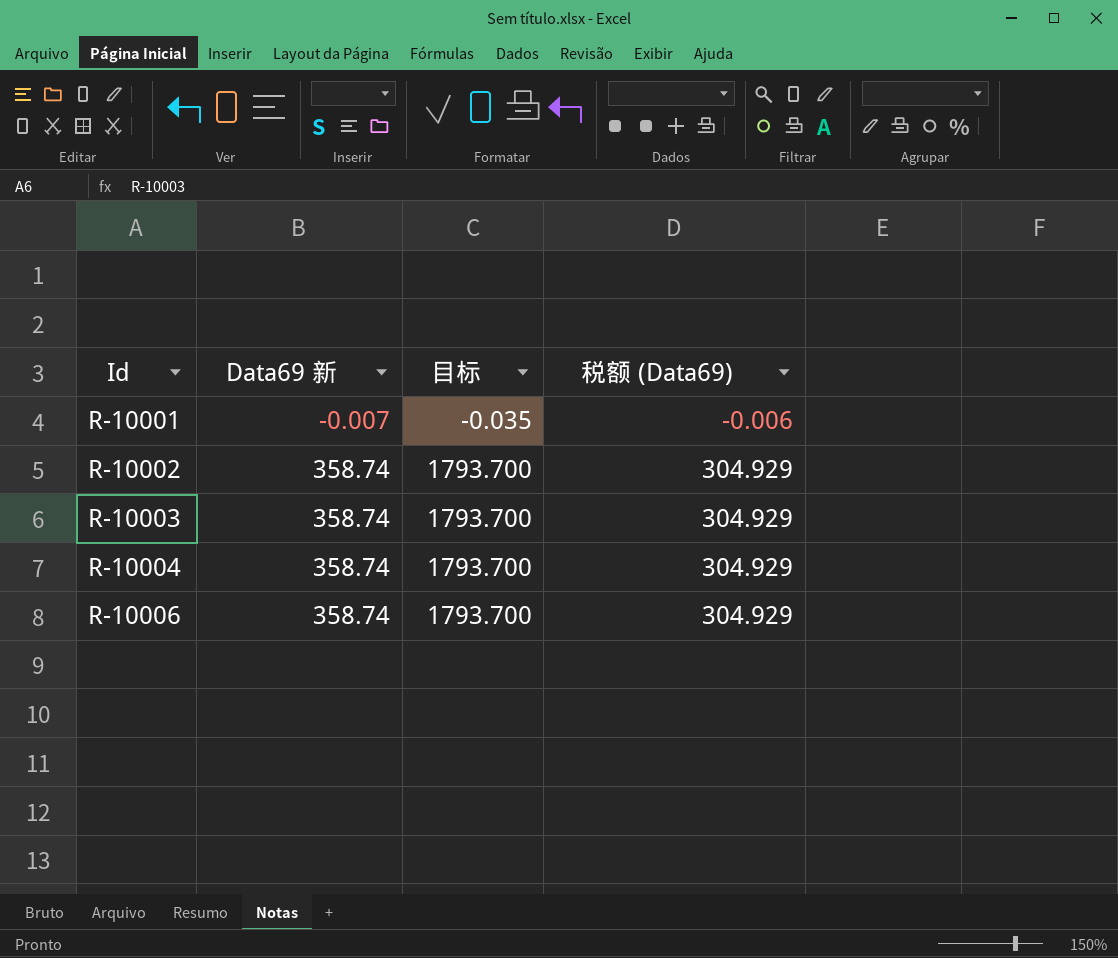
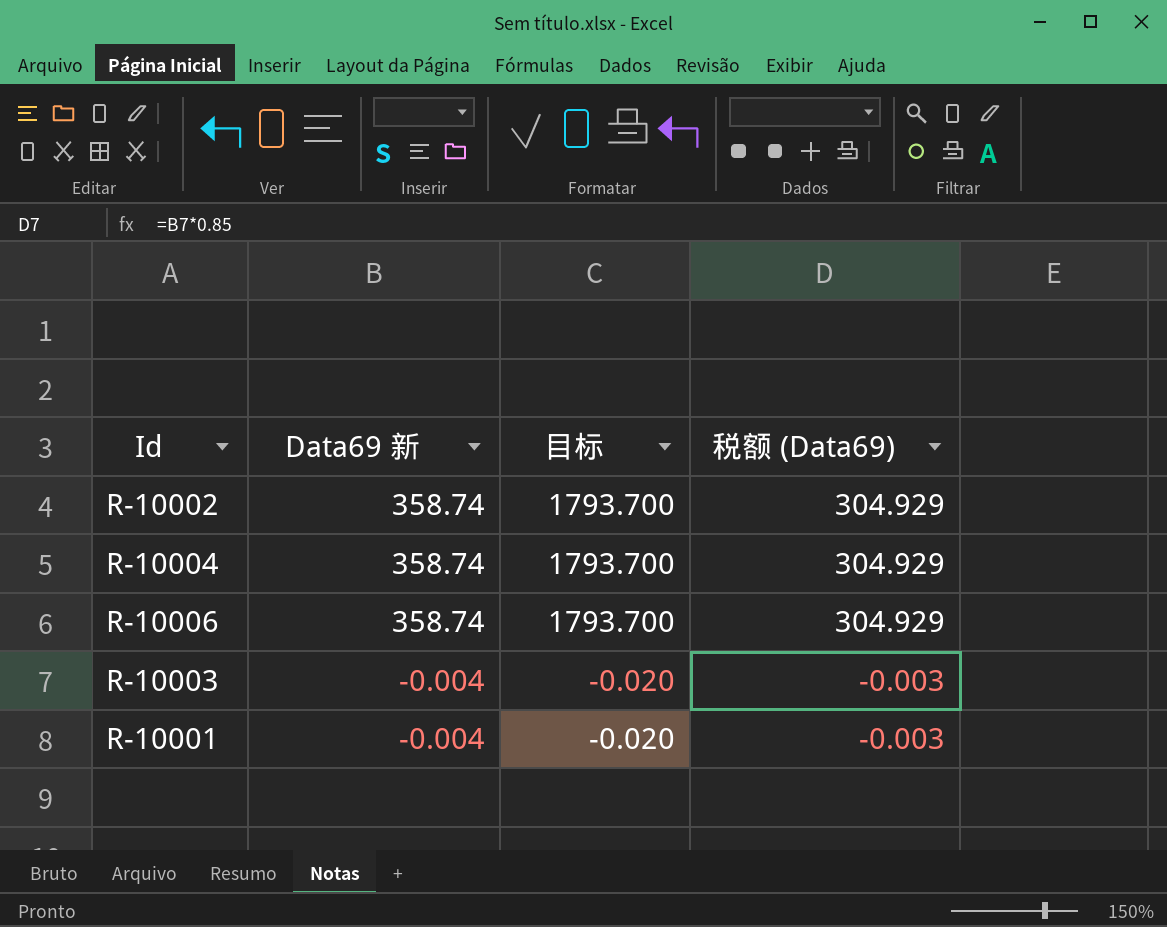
row order: Id ascending -> Data69 新 descending
R-10003 | Data69 新: 358.74 -> -0.004
R-10003 | 目标: 1793.700 -> -0.020
R-10003 | 税额 (Data69): 304.929 -> -0.003
R-10001 | Data69 新: -0.007 -> -0.004
R-10001 | 目标: -0.035 -> -0.020
R-10001 | 税额 (Data69): -0.006 -> -0.003

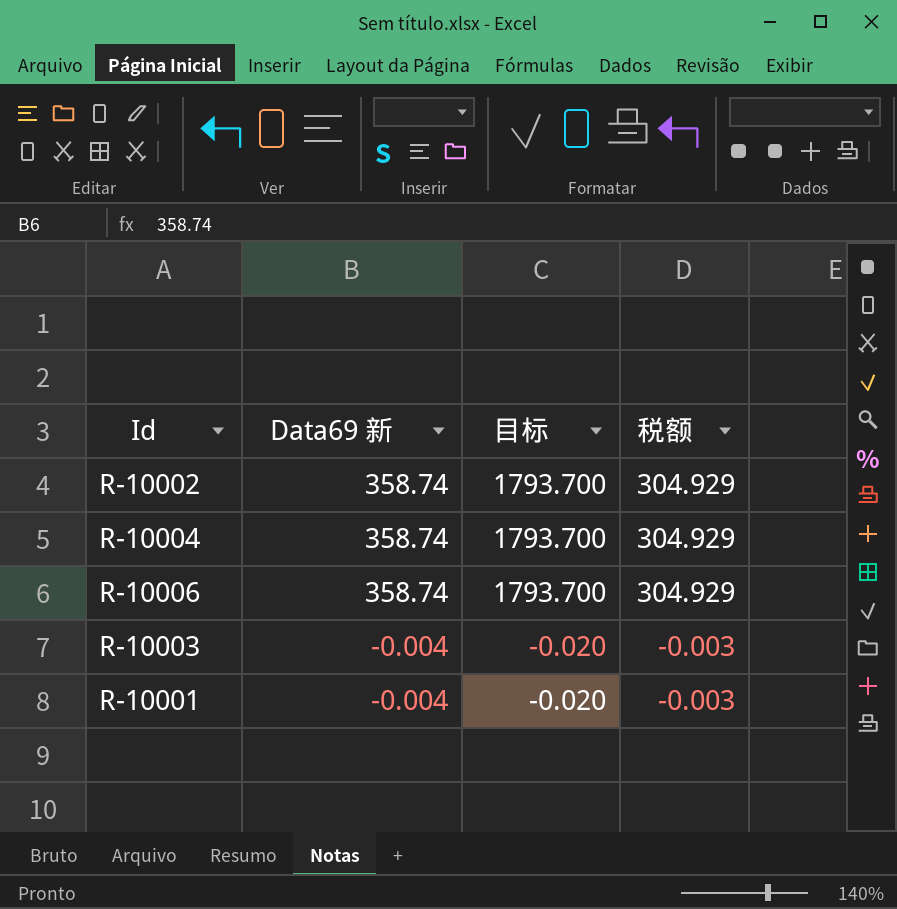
column name: 税额 (Data69) -> 税额

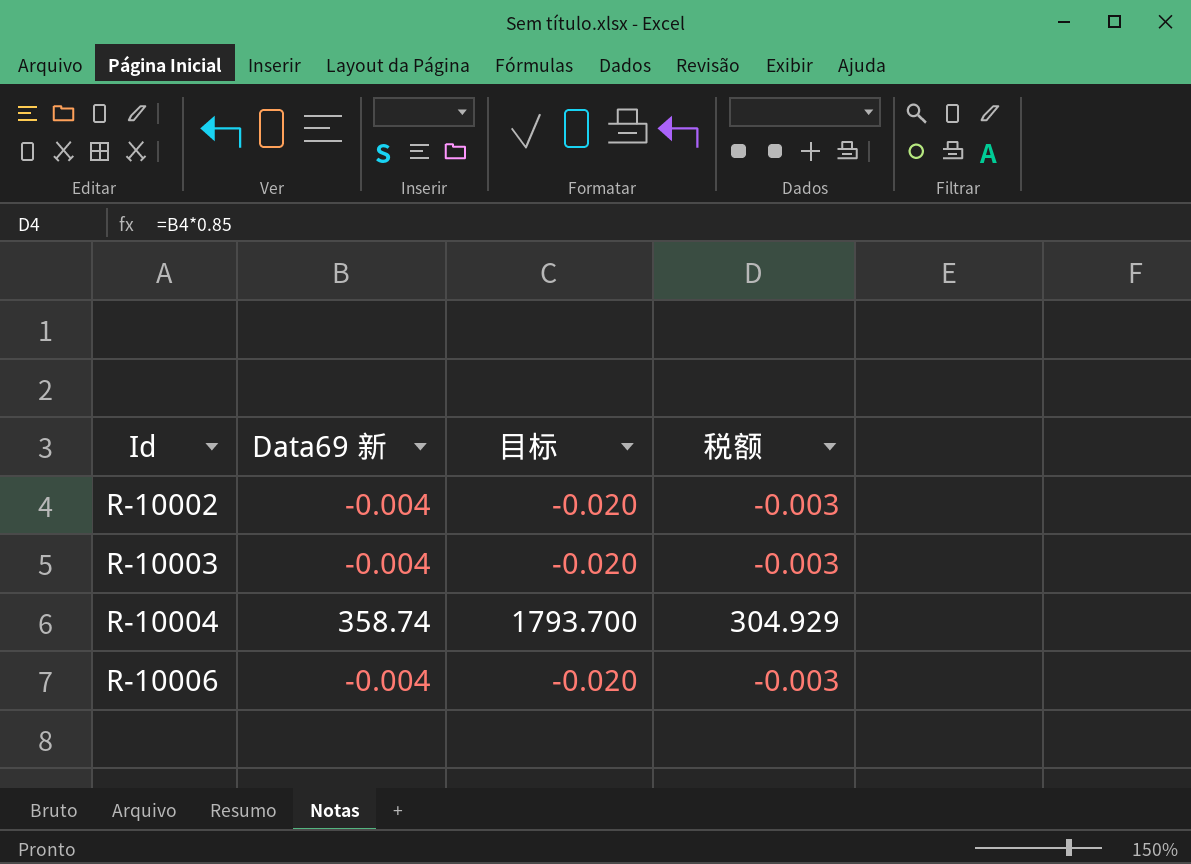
row order: Data69 新 descending -> Id ascending
row R-10001: -0.004 | -0.020 | -0.003 -> none
R-10002 | Data69 新: 358.74 -> -0.004
R-10002 | 目标: 1793.700 -> -0.020
R-10002 | 税额: 304.929 -> -0.003
R-10006 | Data69 新: 358.74 -> -0.004
R-10006 | 目标: 1793.700 -> -0.020
R-10006 | 税额: 304.929 -> -0.003

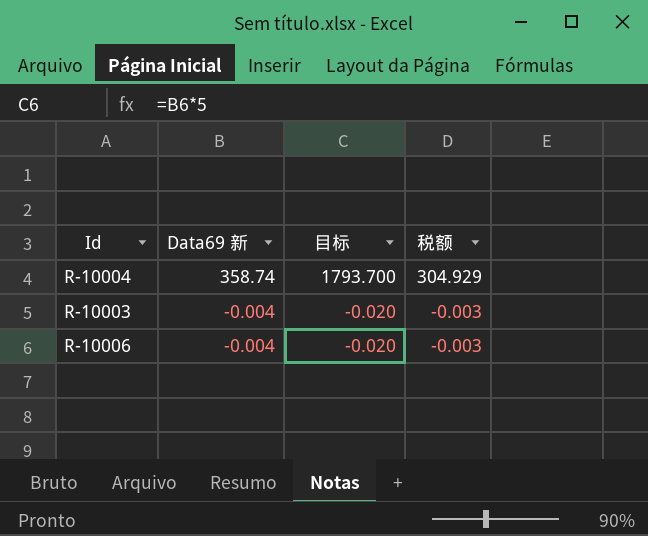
row order: Id ascending -> Data69 新 descending
row R-10002: -0.004 | -0.020 | -0.003 -> none

